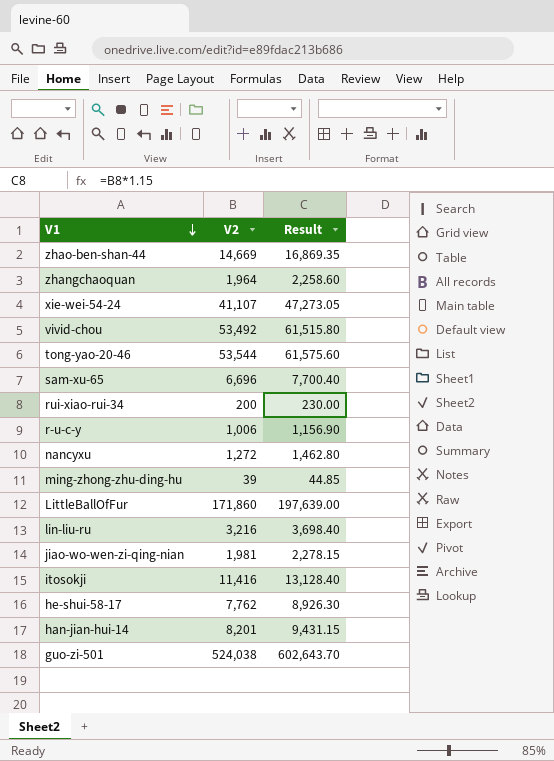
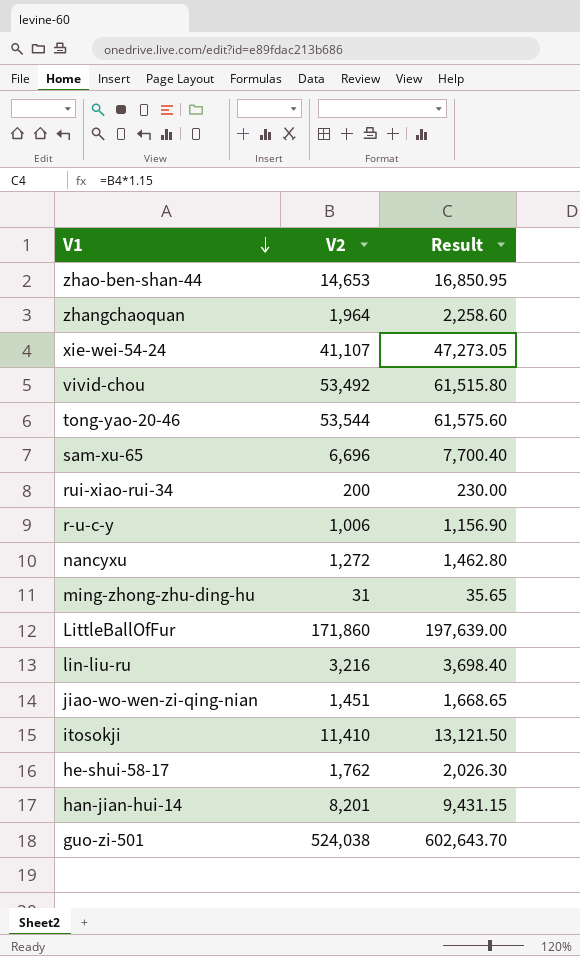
zhao-ben-shan-44 | V2: 14,669 -> 14,653
zhao-ben-shan-44 | Result: 16,869.35 -> 16,850.95
ming-zhong-zhu-ding-hu | V2: 39 -> 31
ming-zhong-zhu-ding-hu | Result: 44.85 -> 35.65
jiao-wo-wen-zi-qing-nian | V2: 1,981 -> 1,451
jiao-wo-wen-zi-qing-nian | Result: 2,278.15 -> 1,668.65
itosokji | V2: 11,416 -> 11,410
itosokji | Result: 13,128.40 -> 13,121.50
he-shui-58-17 | V2: 7,762 -> 1,762
he-shui-58-17 | Result: 8,926.30 -> 2,026.30

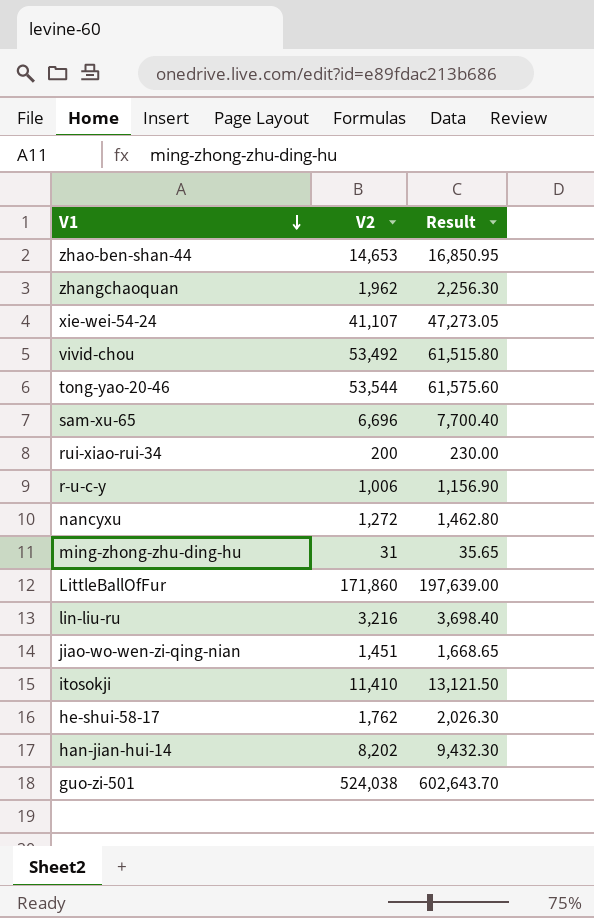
zhangchaoquan | V2: 1,964 -> 1,962
zhangchaoquan | Result: 2,258.60 -> 2,256.30
han-jian-hui-14 | V2: 8,201 -> 8,202
han-jian-hui-14 | Result: 9,431.15 -> 9,432.30

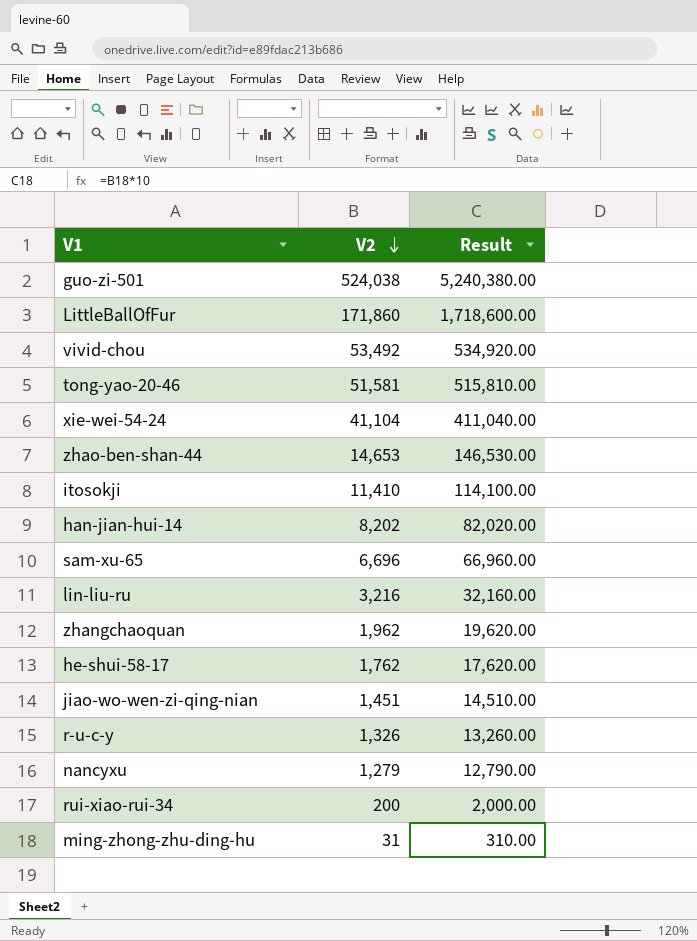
row order: V1 descending -> V2 descending
column Result | formula: [V2] * 1.15 -> [V2] * 10
tong-yao-20-46 | V2: 53,544 -> 51,581
xie-wei-54-24 | V2: 41,107 -> 41,104
r-u-c-y | V2: 1,006 -> 1,326
nancyxu | V2: 1,272 -> 1,279

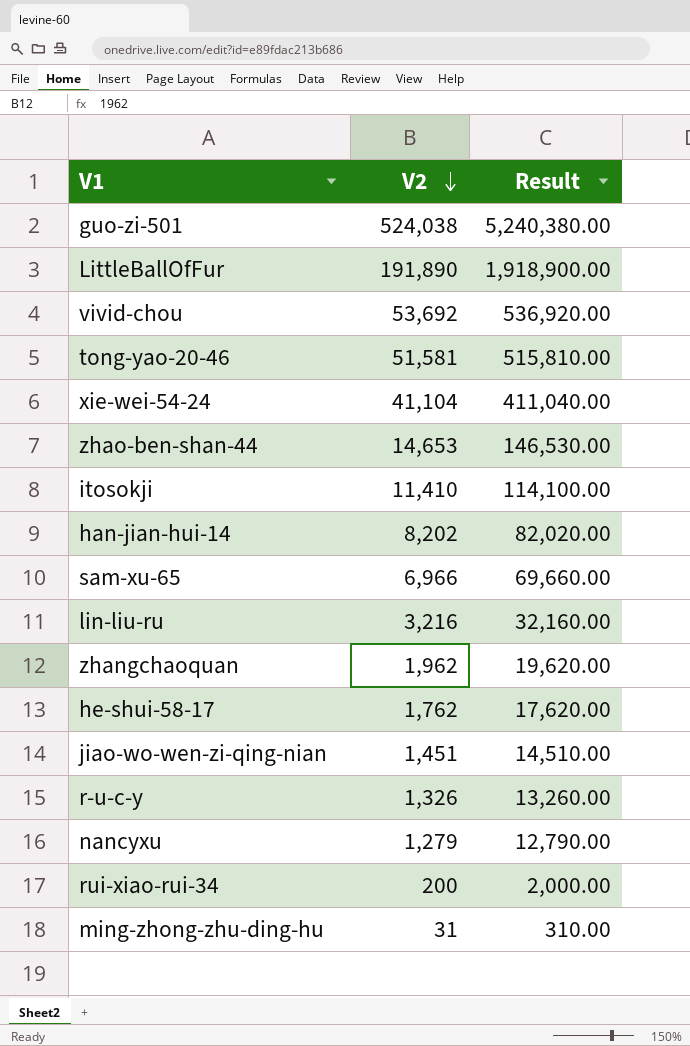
LittleBallOfFur | V2: 171,860 -> 191,890
LittleBallOfFur | Result: 1,718,600.00 -> 1,918,900.00
vivid-chou | V2: 53,492 -> 53,692
vivid-chou | Result: 534,920.00 -> 536,920.00
sam-xu-65 | V2: 6,696 -> 6,966
sam-xu-65 | Result: 66,960.00 -> 69,660.00

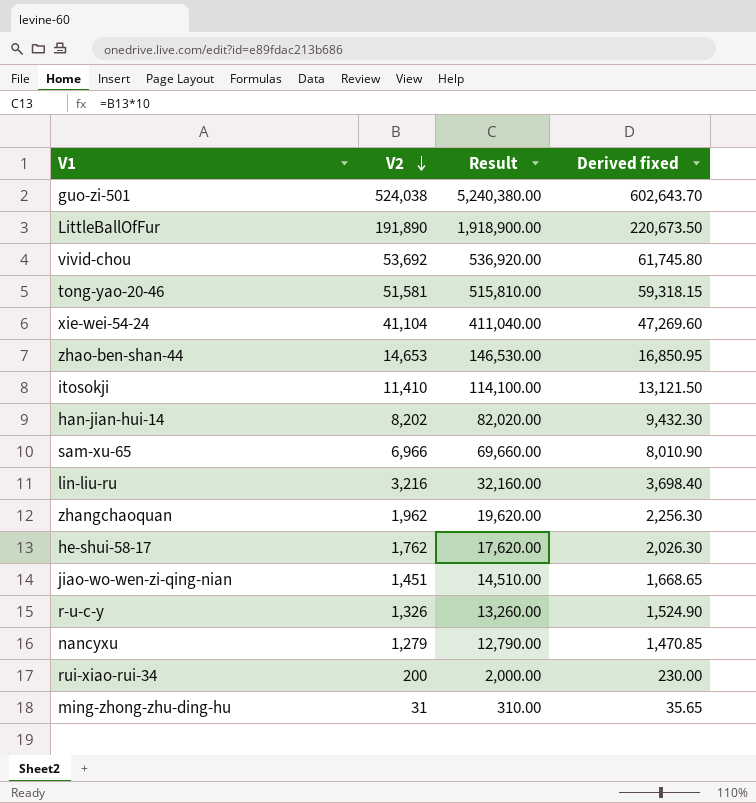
column Derived fixed | formula: none -> [V2] * 1.15

